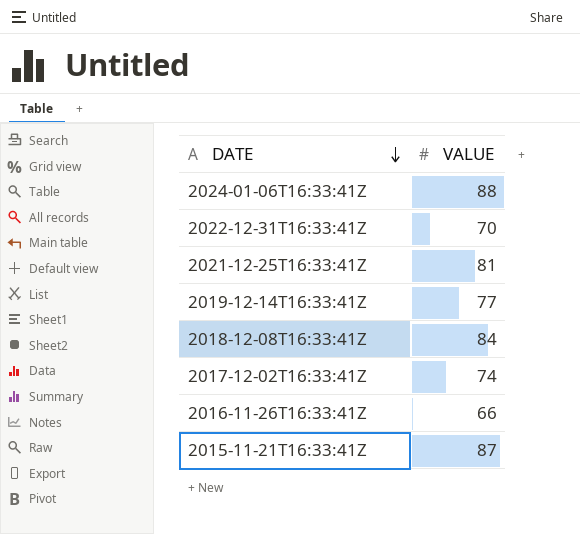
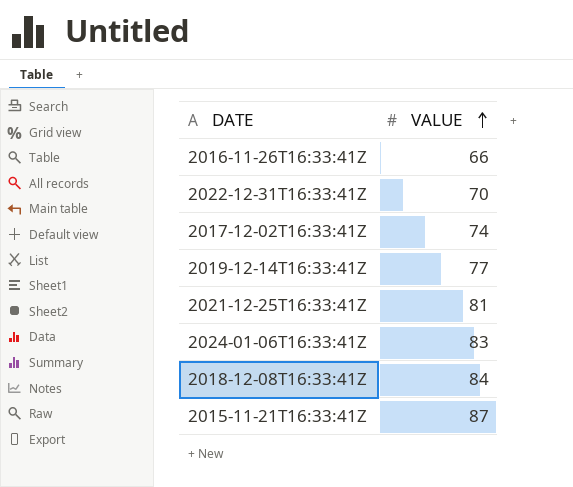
row order: DATE descending -> VALUE ascending
2024-01-06T16:33:41Z | VALUE: 88 -> 83

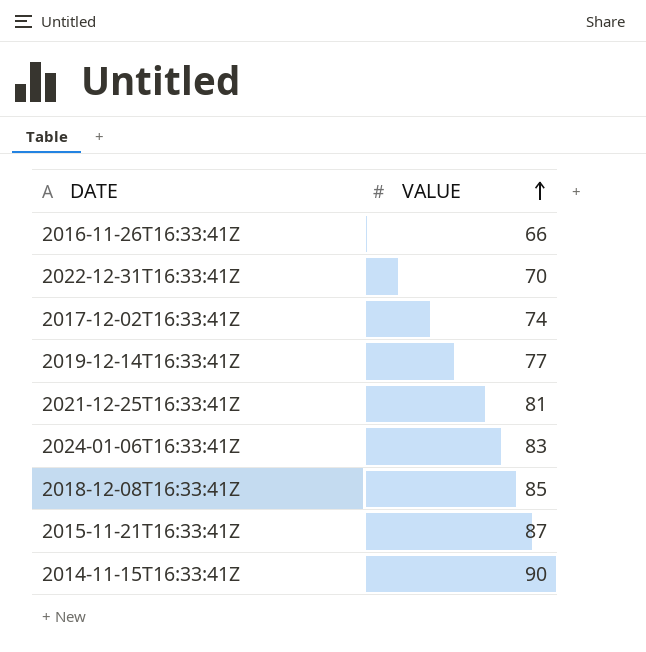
2018-12-08T16:33:41Z | VALUE: 84 -> 85
row 2014-11-15T16:33:41Z: none -> 90

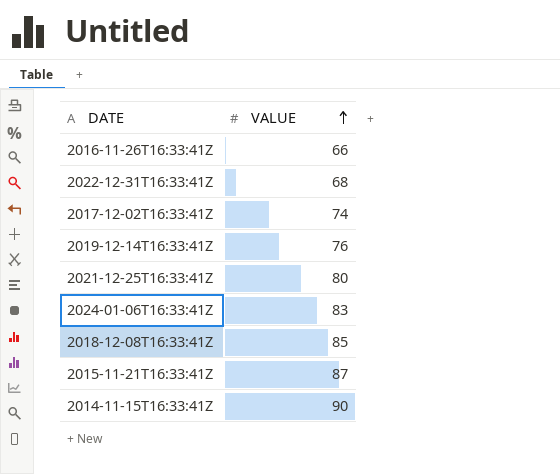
2022-12-31T16:33:41Z | VALUE: 70 -> 68
2019-12-14T16:33:41Z | VALUE: 77 -> 76
2021-12-25T16:33:41Z | VALUE: 81 -> 80

